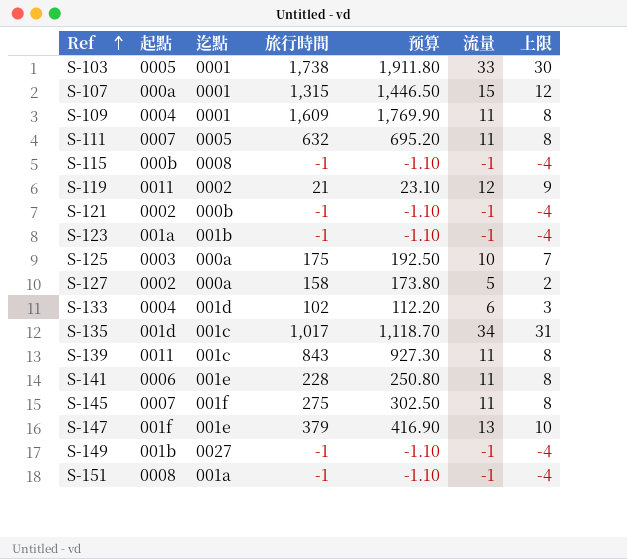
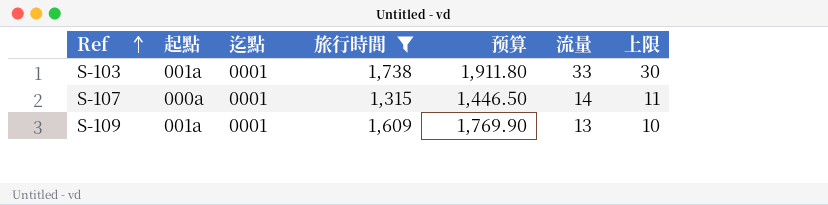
filter: none -> 旅行時間 >= 1,315
S-103 | 起點: 0005 -> 001a
S-107 | 流量: 15 -> 14
S-107 | 上限: 12 -> 11
S-109 | 起點: 0004 -> 001a
S-109 | 流量: 11 -> 13
S-109 | 上限: 8 -> 10

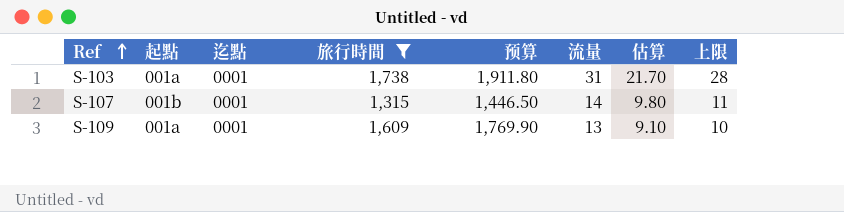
column 估算 | formula: none -> [流量] * 0.7
S-103 | 流量: 33 -> 31
S-103 | 上限: 30 -> 28
S-107 | 起點: 000a -> 001b

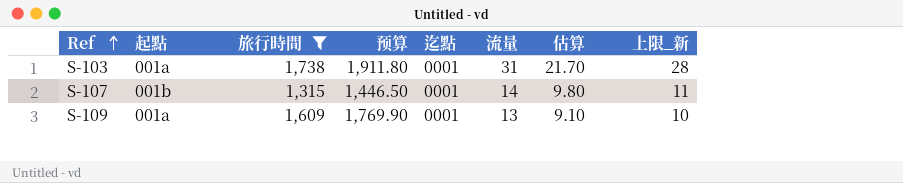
column 迄點 | position: 3 -> 5
column name: 上限 -> 上限_新

